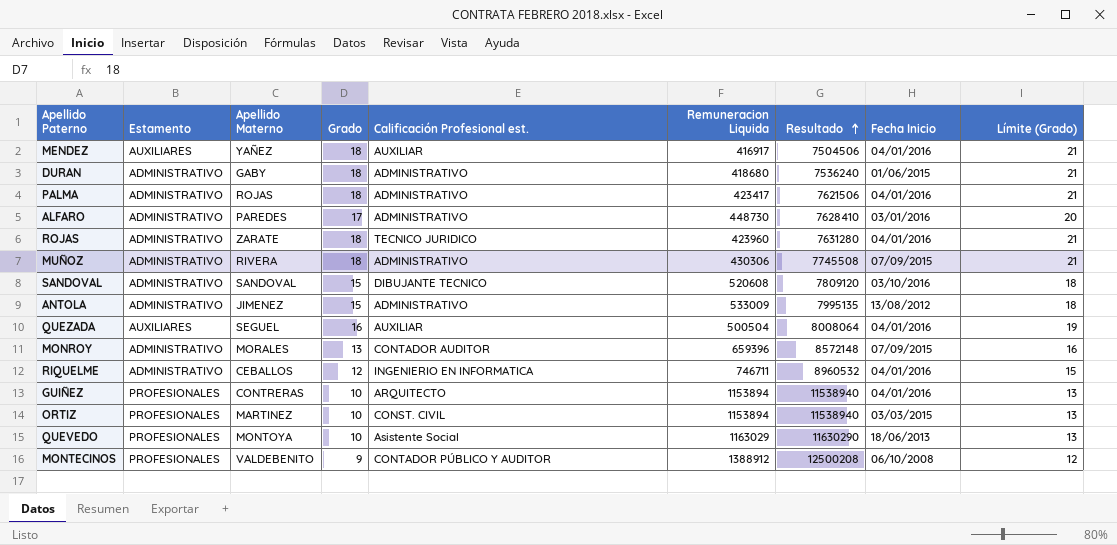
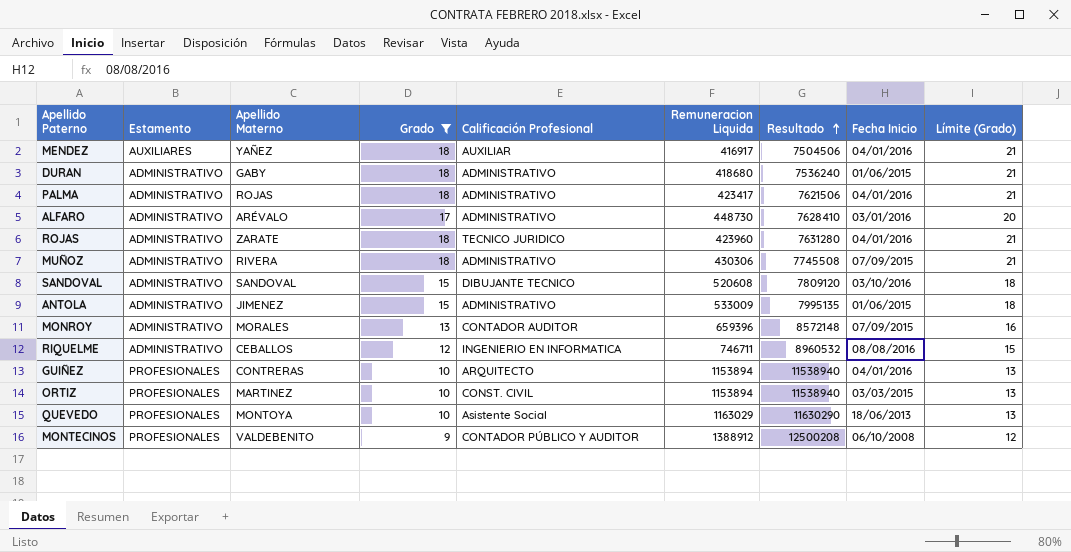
filter: none -> Grado != 16
column name: Calificación Profesional est. -> Calificación Profesional
ALFARO | Apellido Materno: PAREDES -> ARÉVALO
ANTOLA | Fecha Inicio: 13/08/2012 -> 01/06/2015
RIQUELME | Fecha Inicio: 04/01/2016 -> 08/08/2016

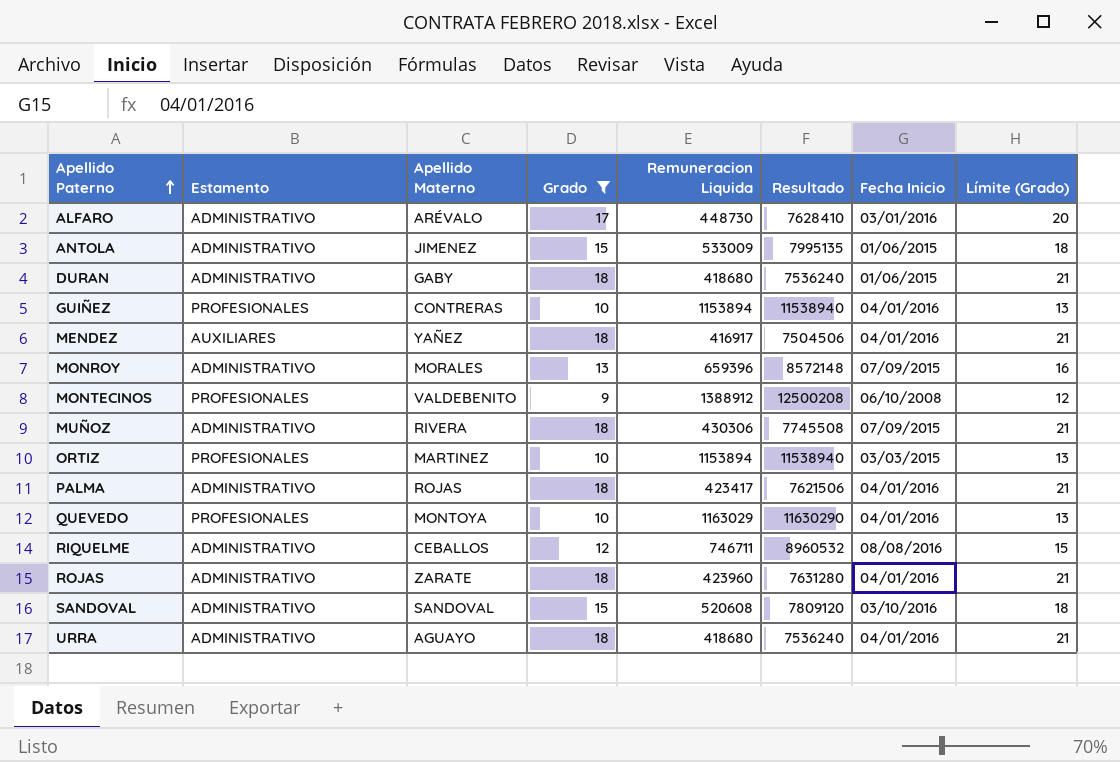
row order: Resultado ascending -> Apellido Paterno ascending
column Calificación Profesional | position: 5 -> none
QUEVEDO | Fecha Inicio: 18/06/2013 -> 04/01/2016
row URRA: none -> ADMINISTRATIVO | AGUAYO | 18 | 418680 | 7536240 | 04/01/2016 | 21

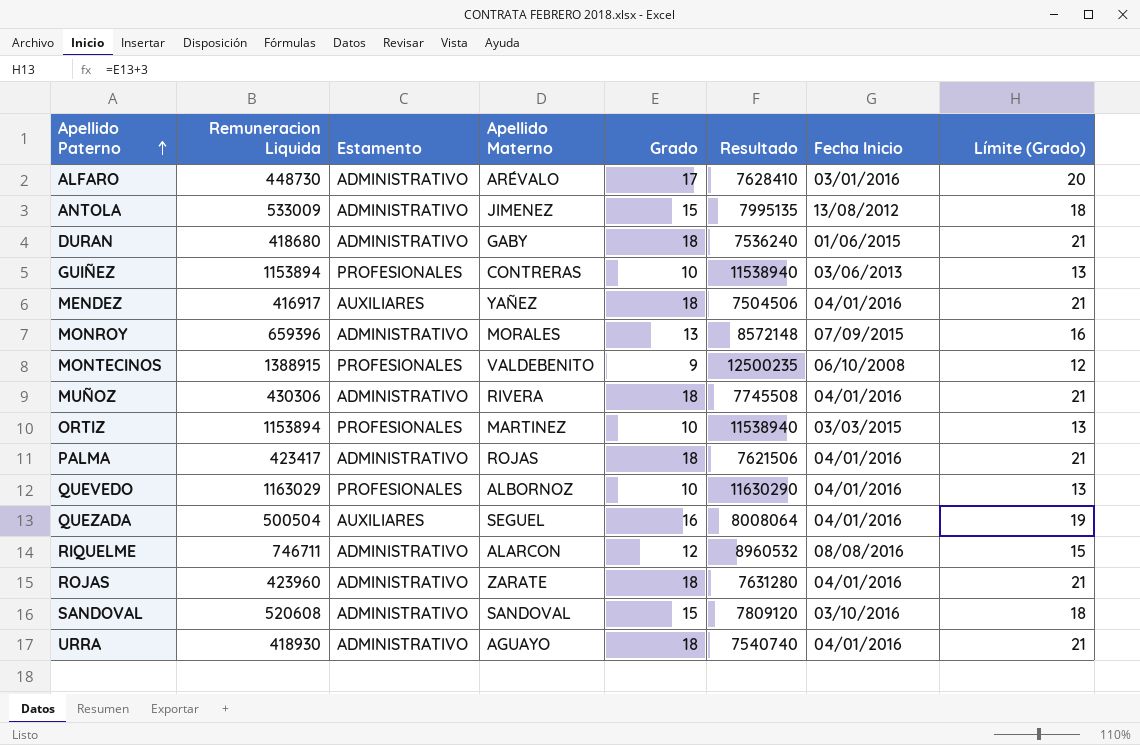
filter: Grado != 16 -> none
column Remuneracion Liquida | position: 5 -> 2
ANTOLA | Fecha Inicio: 01/06/2015 -> 13/08/2012
GUIÑEZ | Fecha Inicio: 04/01/2016 -> 03/06/2013
MONTECINOS | Remuneracion Liquida: 1388912 -> 1388915
MONTECINOS | Resultado: 12500208 -> 12500235
MUÑOZ | Fecha Inicio: 07/09/2015 -> 04/01/2016
QUEVEDO | Apellido Materno: MONTOYA -> ALBORNOZ
RIQUELME | Apellido Materno: CEBALLOS -> ALARCON
URRA | Remuneracion Liquida: 418680 -> 418930
URRA | Resultado: 7536240 -> 7540740

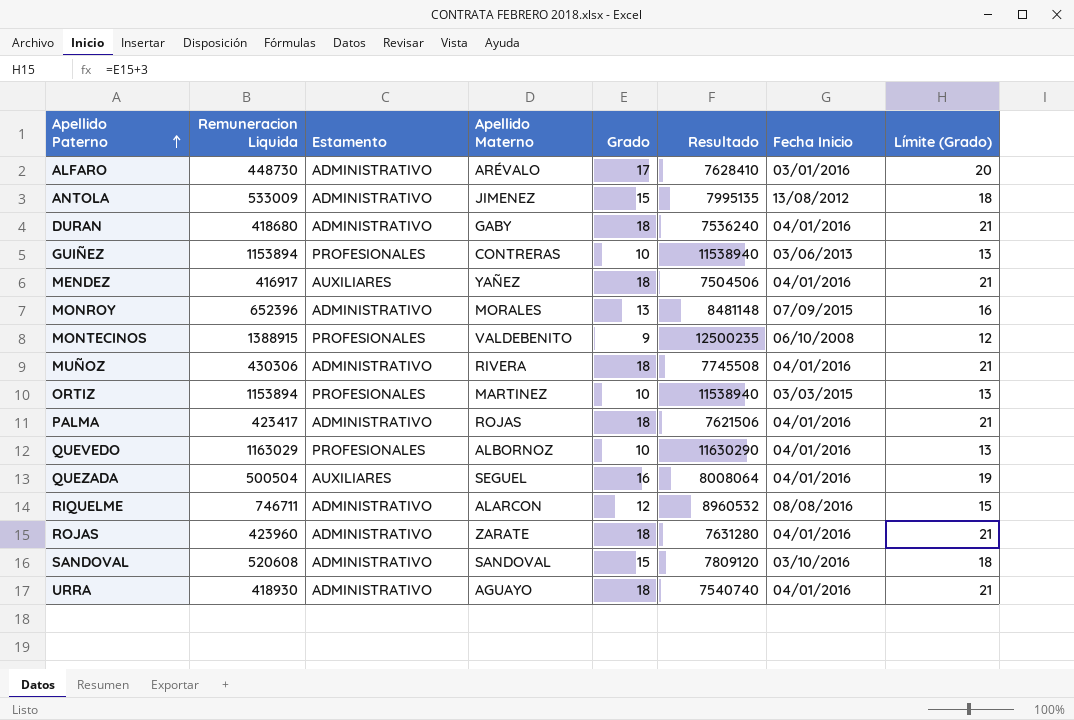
DURAN | Fecha Inicio: 01/06/2015 -> 04/01/2016
MONROY | Remuneracion Liquida: 659396 -> 652396
MONROY | Resultado: 8572148 -> 8481148

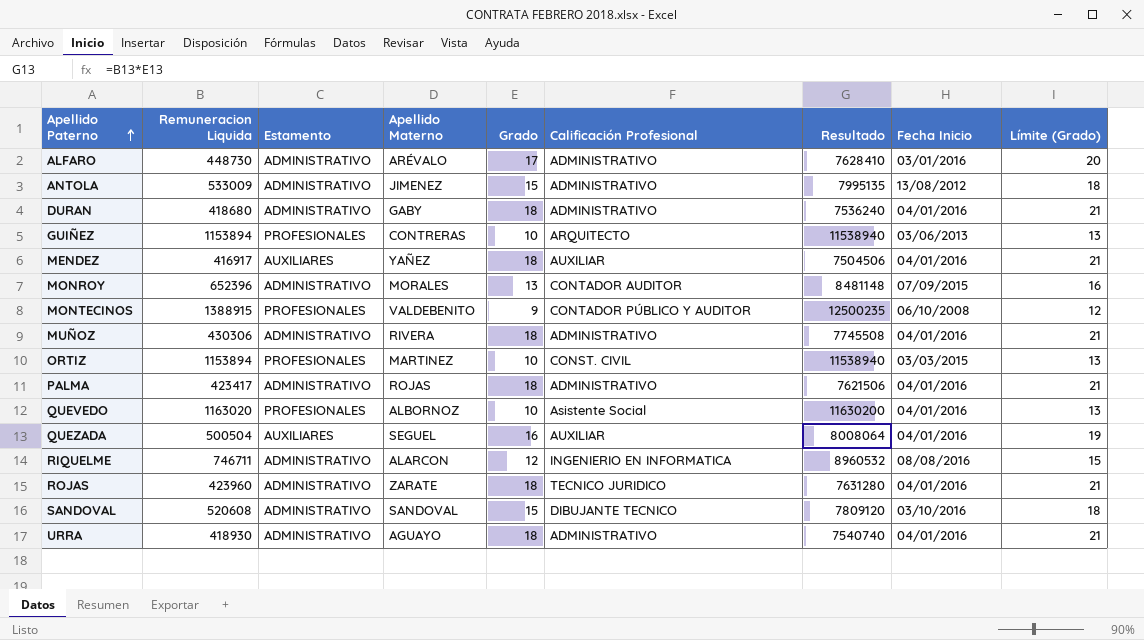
column Calificación Profesional | position: none -> 6
QUEVEDO | Remuneracion Liquida: 1163029 -> 1163020
QUEVEDO | Resultado: 11630290 -> 11630200

